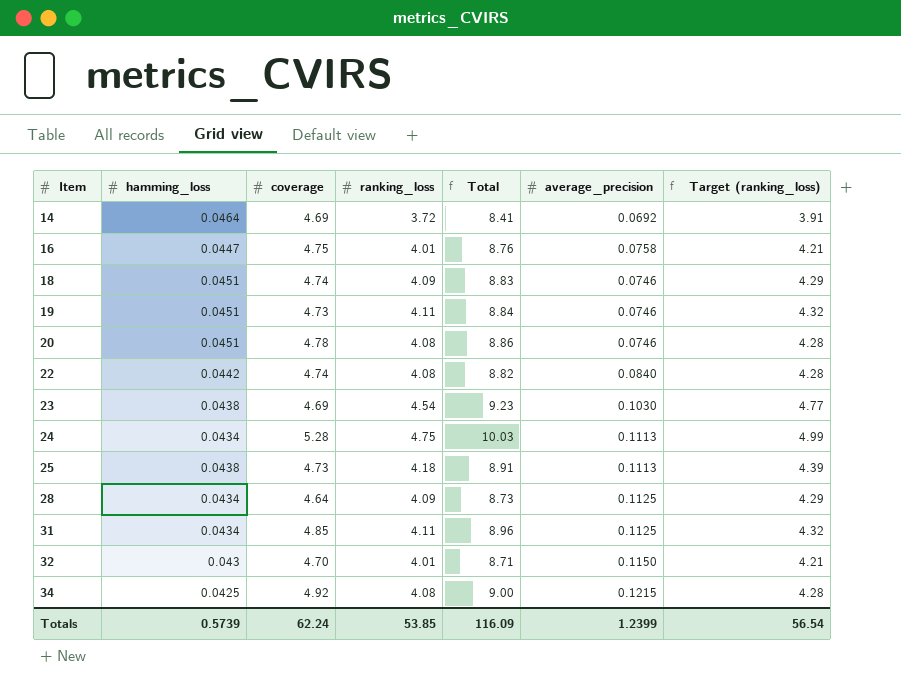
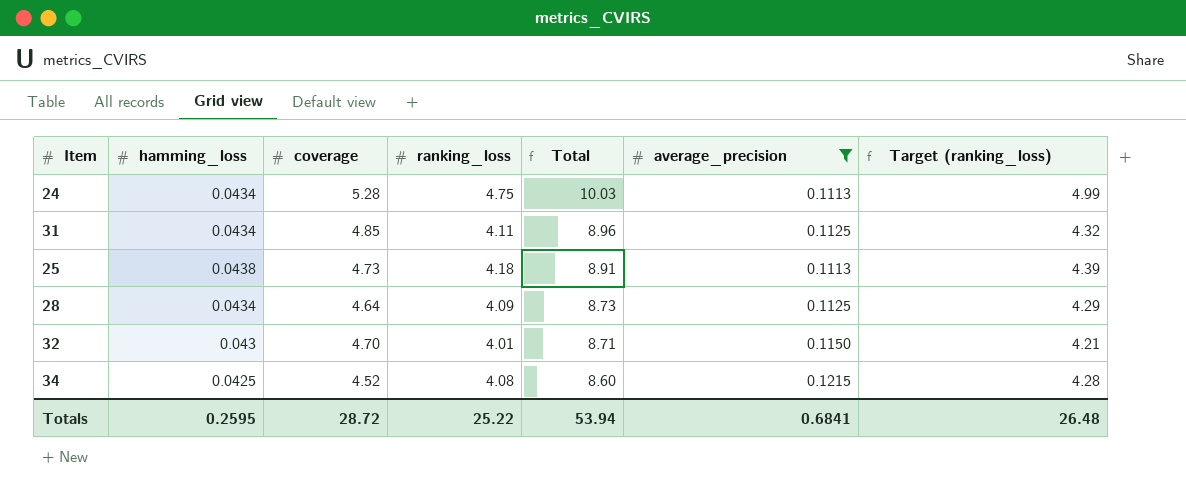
filter: none -> average_precision >= 0.1113
row order: Item ascending -> Total descending
34 | coverage: 4.92 -> 4.52
34 | Total: 9.00 -> 8.60
Totals | hamming_loss: 0.5739 -> 0.2595
Totals | coverage: 62.24 -> 28.72
Totals | ranking_loss: 53.85 -> 25.22
Totals | Total: 116.09 -> 53.94
Totals | average_precision: 1.2399 -> 0.6841
Totals | Target (ranking_loss): 56.54 -> 26.48

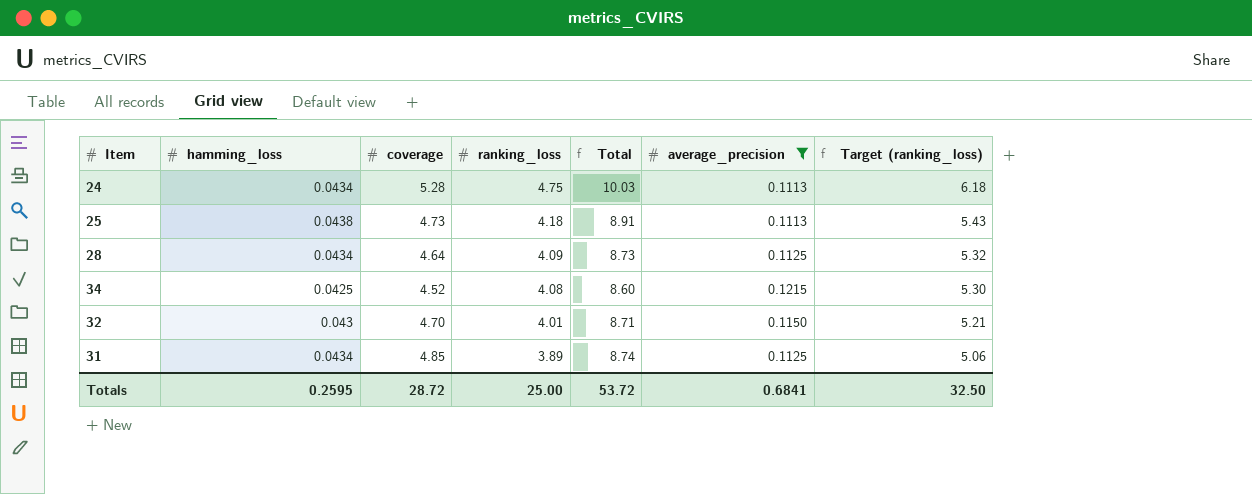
row order: Total descending -> ranking_loss descending
column Target (ranking_loss) | formula: [ranking_loss] * 1.05 -> [ranking_loss] * 1.3
31 | ranking_loss: 4.11 -> 3.89
31 | Total: 8.96 -> 8.74
Totals | ranking_loss: 25.22 -> 25.00
Totals | Total: 53.94 -> 53.72
Totals | Target (ranking_loss): 26.48 -> 32.50

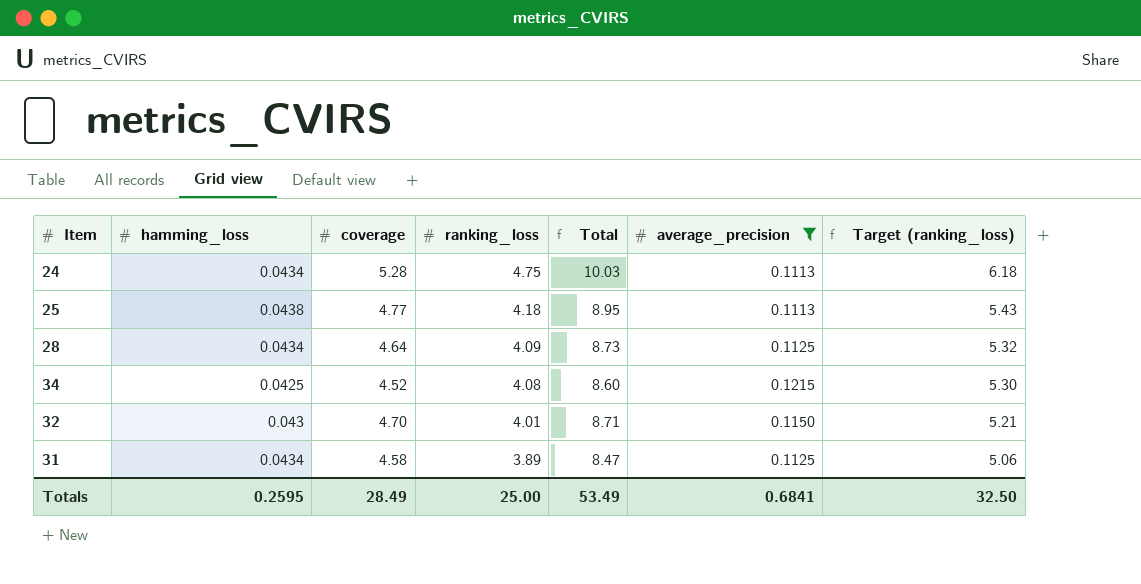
25 | coverage: 4.73 -> 4.77
25 | Total: 8.91 -> 8.95
31 | coverage: 4.85 -> 4.58
31 | Total: 8.74 -> 8.47
Totals | coverage: 28.72 -> 28.49
Totals | Total: 53.72 -> 53.49

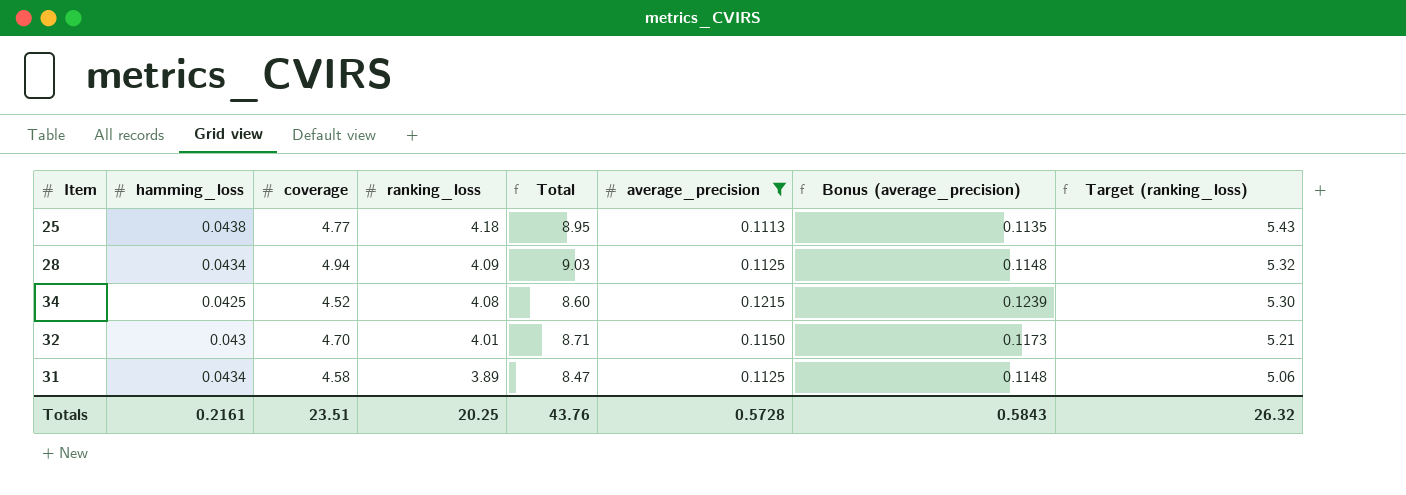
column Bonus (average_precision) | formula: none -> [average_precision] * 1.02
row 24: 0.0434 | 5.28 | 4.75 | 10.03 | 0.1113 | 6.18 -> none
28 | coverage: 4.64 -> 4.94
28 | Total: 8.73 -> 9.03
Totals | hamming_loss: 0.2595 -> 0.2161
Totals | coverage: 28.49 -> 23.51
Totals | ranking_loss: 25.00 -> 20.25
Totals | Total: 53.49 -> 43.76
Totals | average_precision: 0.6841 -> 0.5728
Totals | Target (ranking_loss): 32.50 -> 26.32

